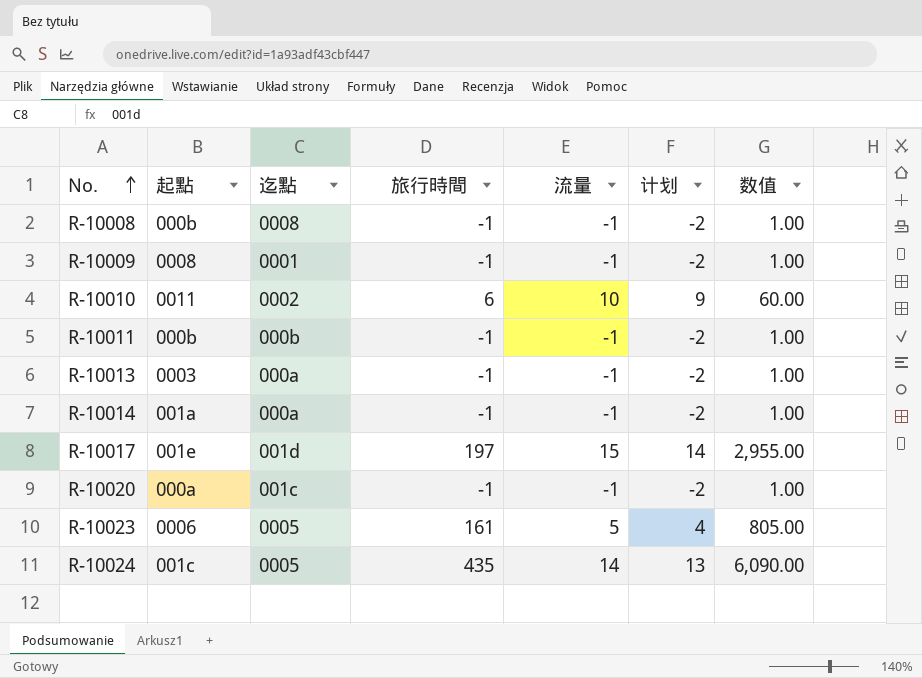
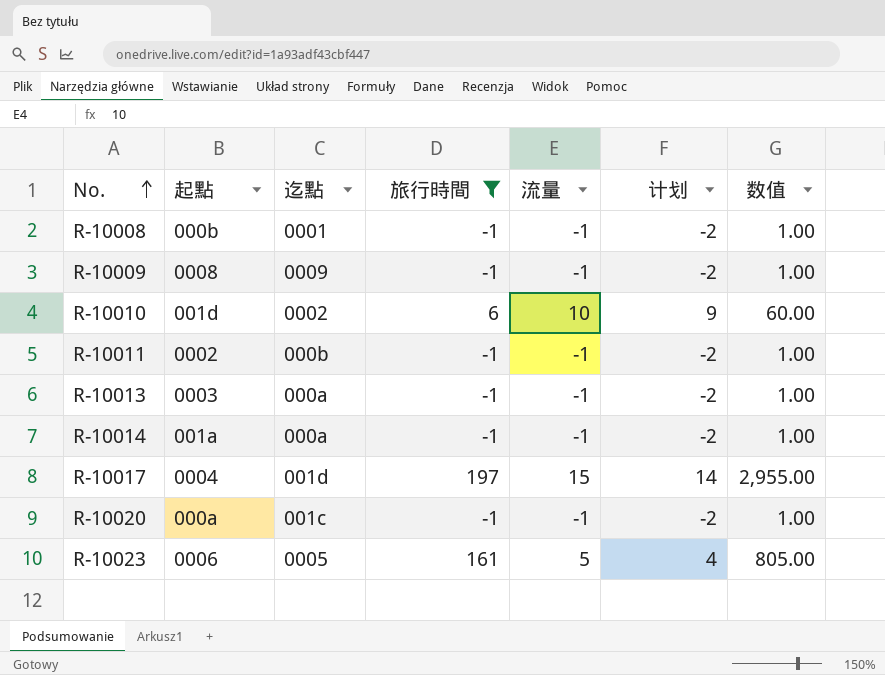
filter: none -> 旅行時間 != 435
R-10008 | 迄點: 0008 -> 0001
R-10009 | 迄點: 0001 -> 0009
R-10010 | 起點: 0011 -> 001d
R-10011 | 起點: 000b -> 0002
R-10017 | 起點: 001e -> 0004

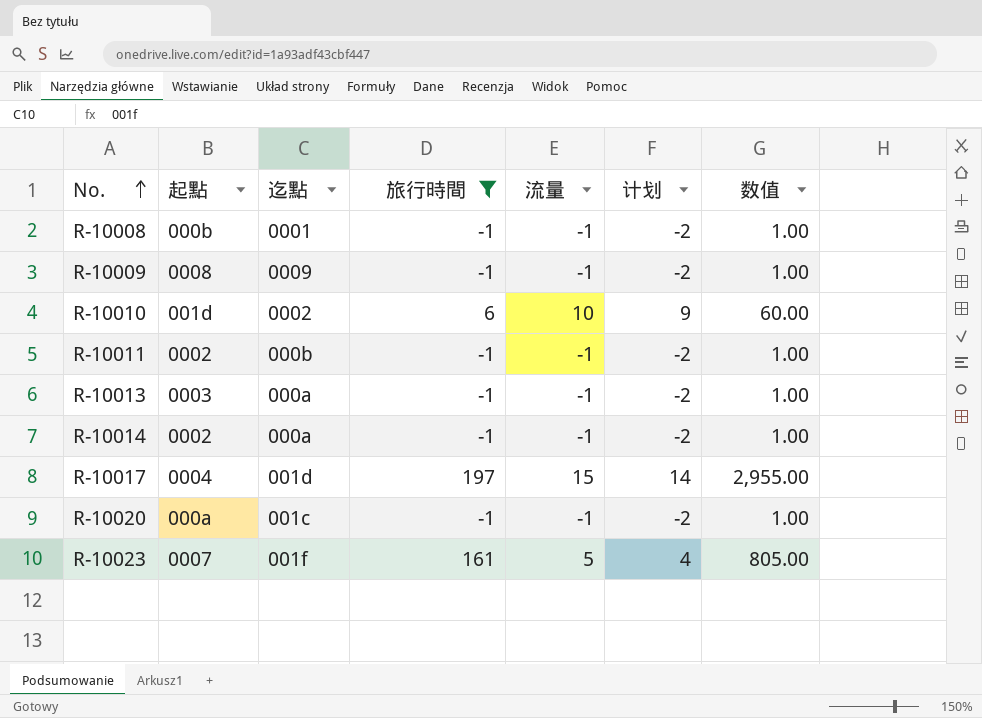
R-10014 | 起點: 001a -> 0002
R-10023 | 起點: 0006 -> 0007
R-10023 | 迄點: 0005 -> 001f

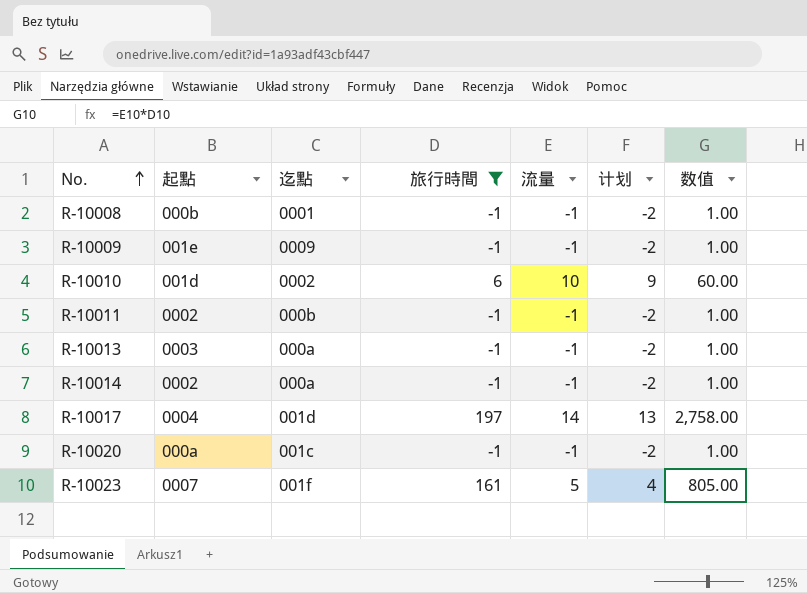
R-10009 | 起點: 0008 -> 001e
R-10017 | 流量: 15 -> 14
R-10017 | 计划: 14 -> 13
R-10017 | 数值: 2,955.00 -> 2,758.00

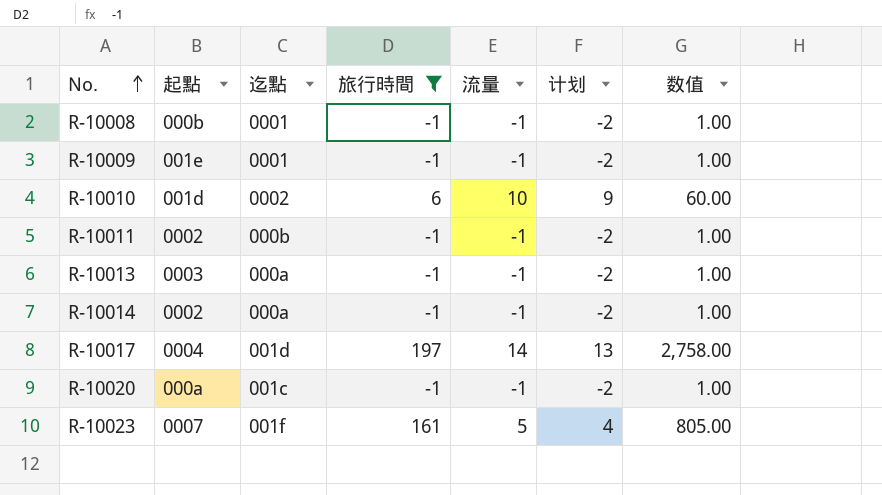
R-10009 | 迄點: 0009 -> 0001

